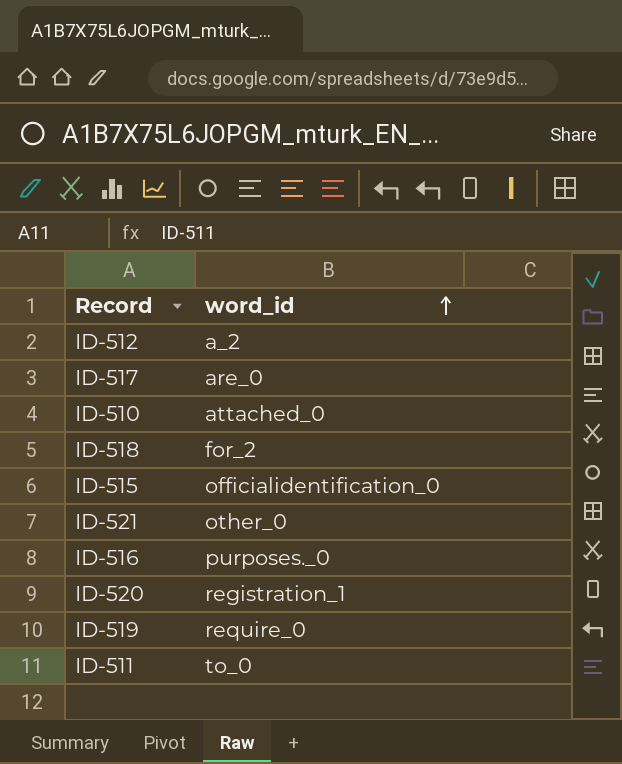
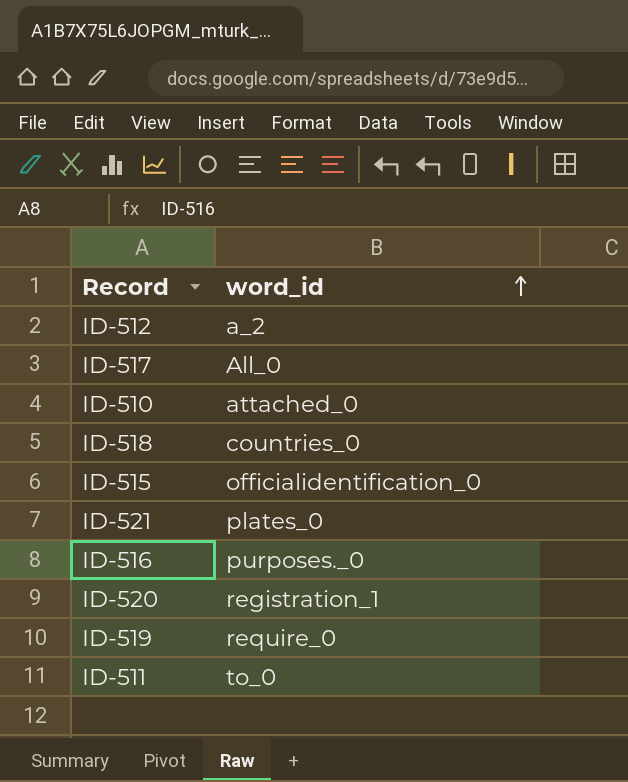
ID-517 | word_id: are_0 -> All_0
ID-518 | word_id: for_2 -> countries_0
ID-521 | word_id: other_0 -> plates_0

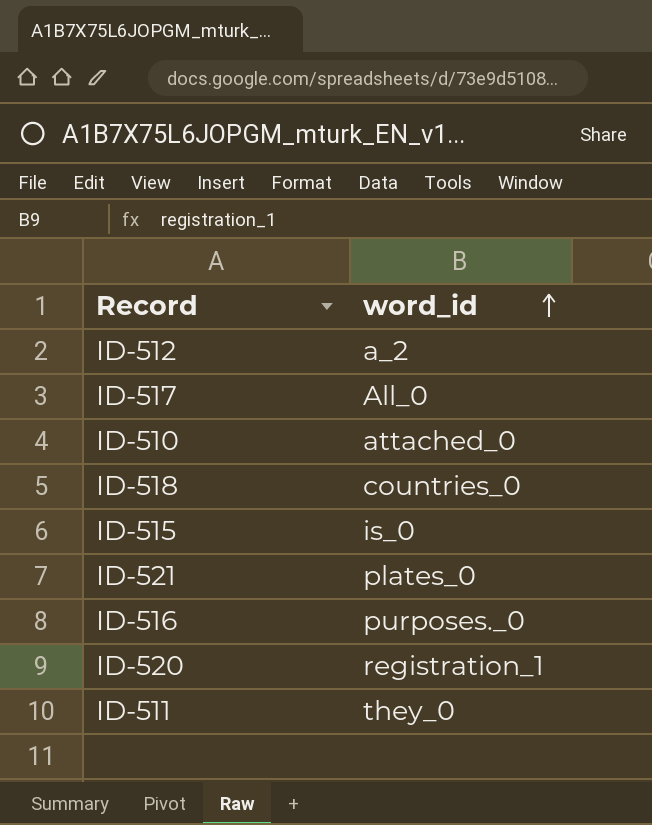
row ID-519: require_0 -> none
ID-515 | word_id: officialidentification_0 -> is_0
ID-511 | word_id: to_0 -> they_0

